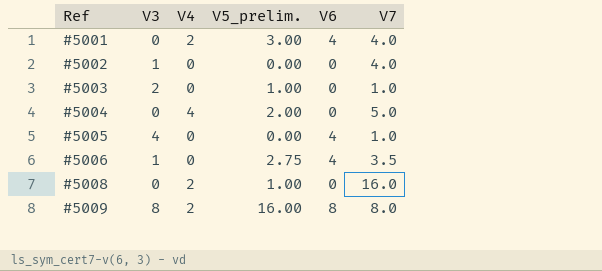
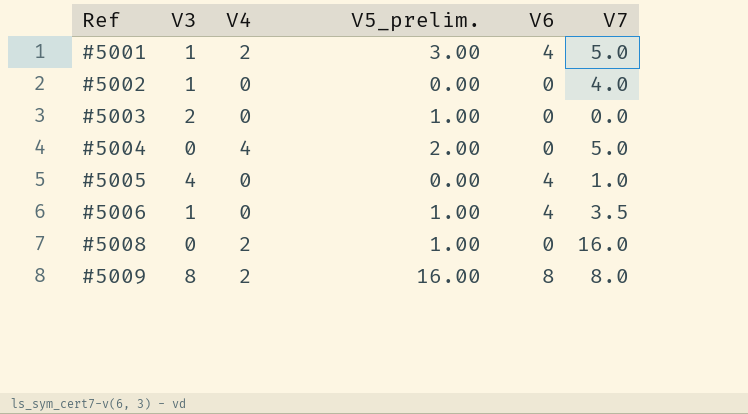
#5001 | V3: 0 -> 1
#5001 | V7: 4.0 -> 5.0
#5003 | V7: 1.0 -> 0.0
#5006 | V5_prelim.: 2.75 -> 1.00

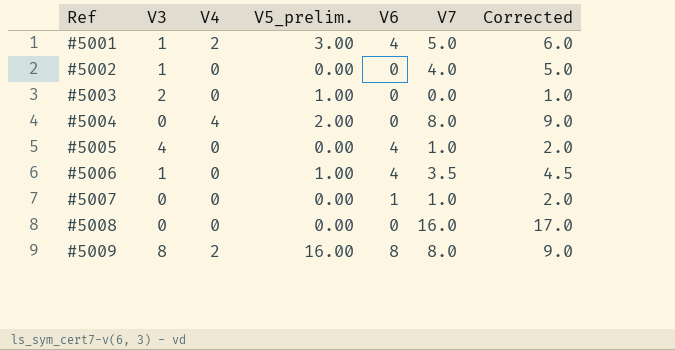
column Corrected | formula: none -> [V7] + 1
#5004 | V7: 5.0 -> 8.0
row #5007: none -> 0 | 0 | 0.00 | 1 | 1.0 | 2.0
#5008 | V4: 2 -> 0
#5008 | V5_prelim.: 1.00 -> 0.00

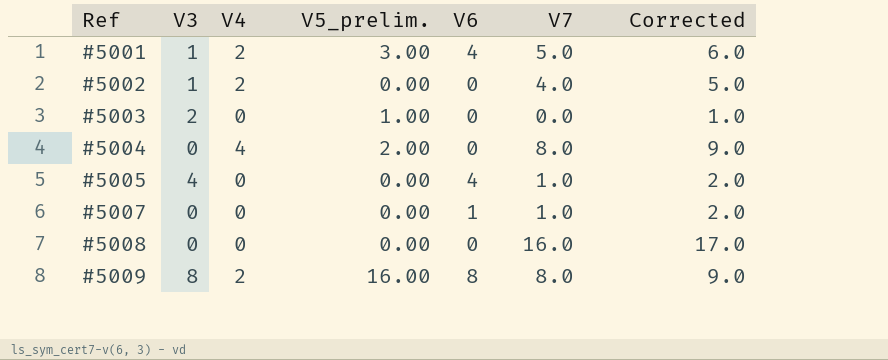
row #5006: 1 | 0 | 1.00 | 4 | 3.5 | 4.5 -> none
#5002 | V4: 0 -> 2

